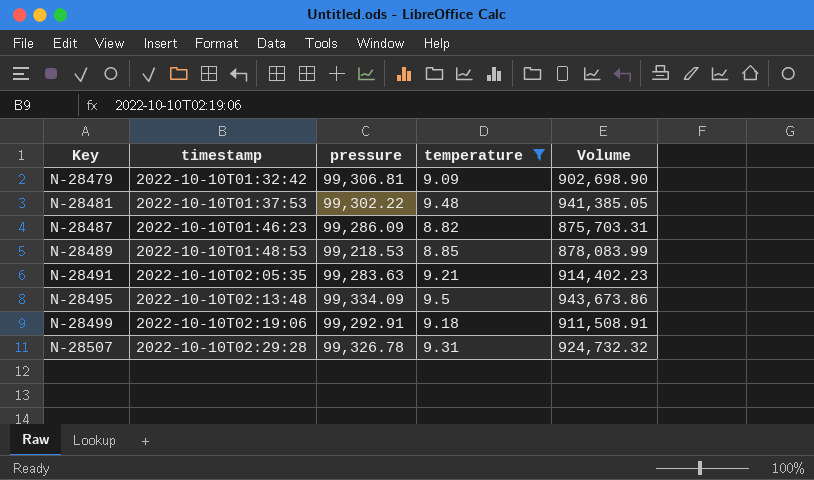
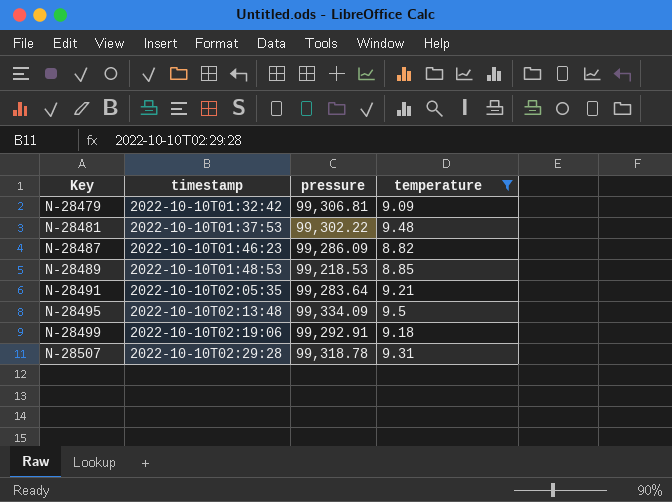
column Volume | formula: [pressure] * [temperature] -> none
N-28491 | pressure: 99,283.63 -> 99,283.64
N-28507 | pressure: 99,326.78 -> 99,318.78

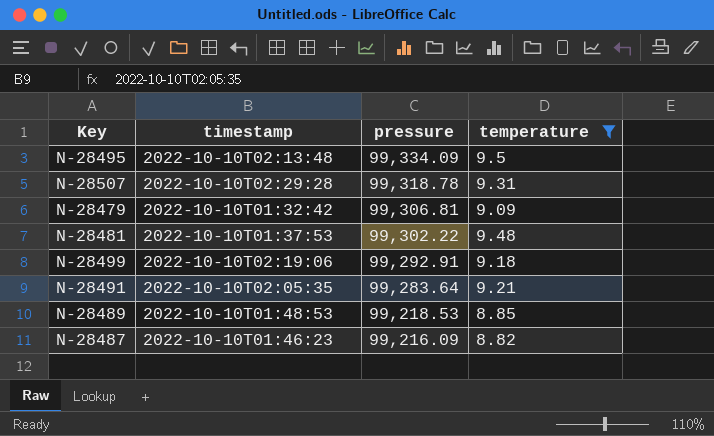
row order: Key ascending -> pressure descending
N-28487 | pressure: 99,286.09 -> 99,216.09

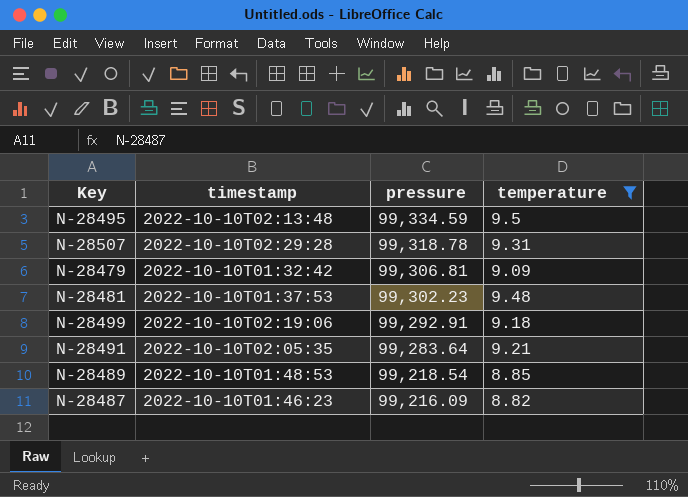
N-28495 | pressure: 99,334.09 -> 99,334.59
N-28481 | pressure: 99,302.22 -> 99,302.23
N-28489 | pressure: 99,218.53 -> 99,218.54

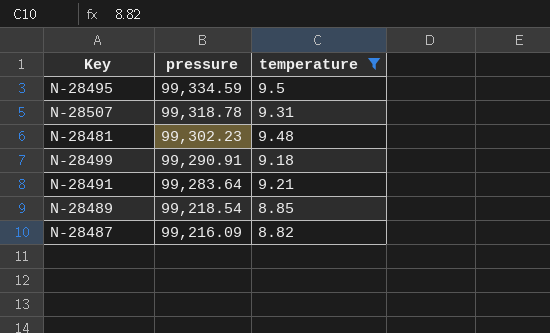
column timestamp | position: 2 -> none
row N-28479: 2022-10-10T01:32:42 | 99,306.81 | 9.09 -> none
N-28499 | pressure: 99,292.91 -> 99,290.91

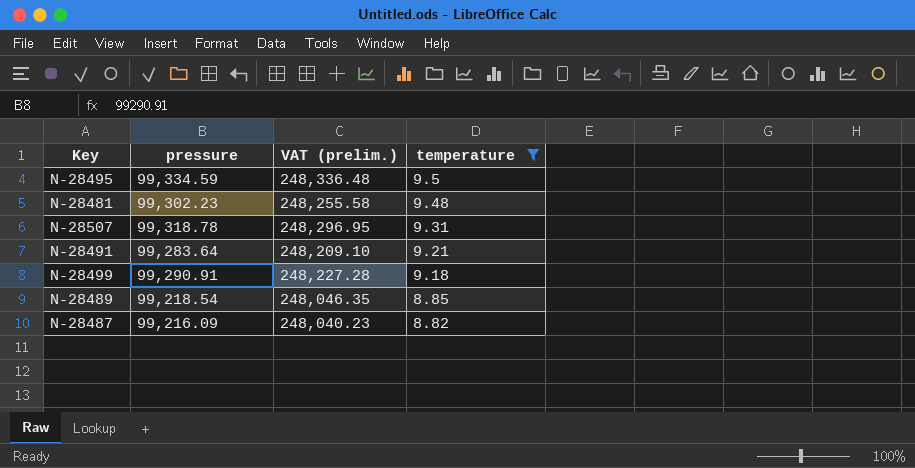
row order: pressure descending -> temperature descending
column VAT (prelim.) | formula: none -> [pressure] * 2.5

